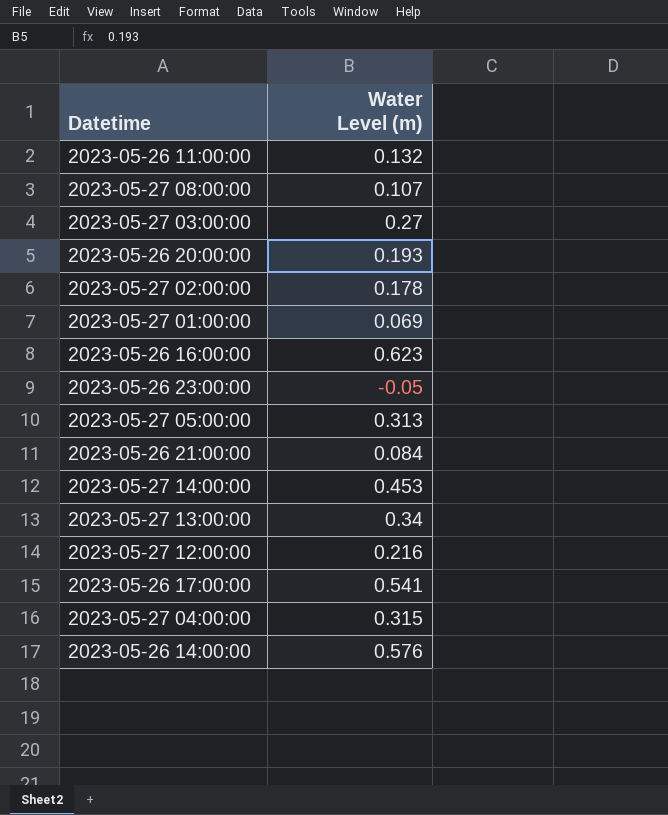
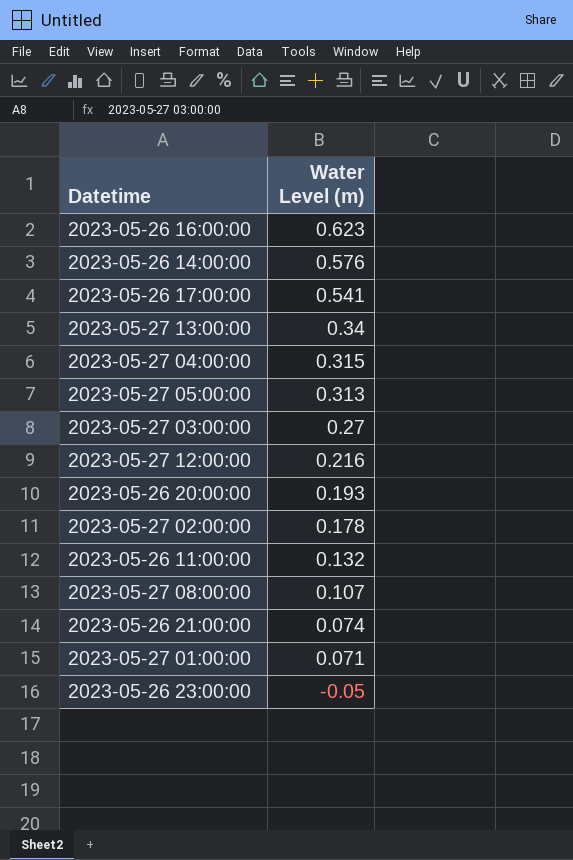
row order: none -> Water Level (m) descending
row 2023-05-27 14:00:00: 0.453 -> none
2023-05-26 21:00:00 | Water Level (m): 0.084 -> 0.074
2023-05-27 01:00:00 | Water Level (m): 0.069 -> 0.071

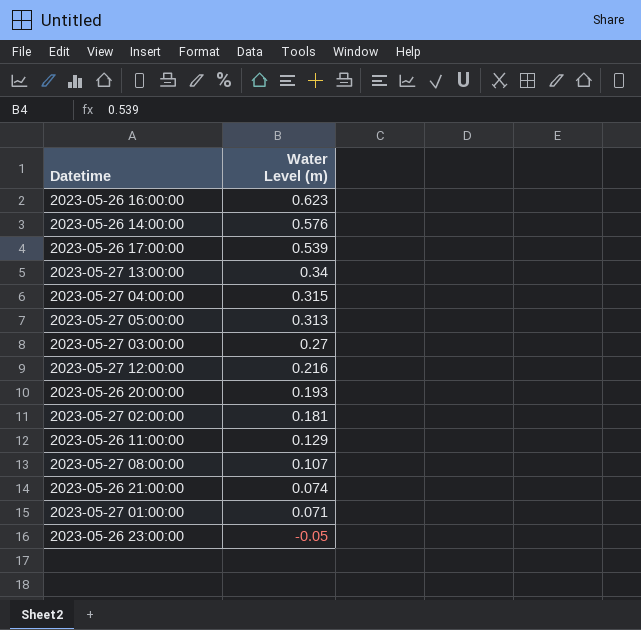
2023-05-26 17:00:00 | Water Level (m): 0.541 -> 0.539
2023-05-27 02:00:00 | Water Level (m): 0.178 -> 0.181
2023-05-26 11:00:00 | Water Level (m): 0.132 -> 0.129

